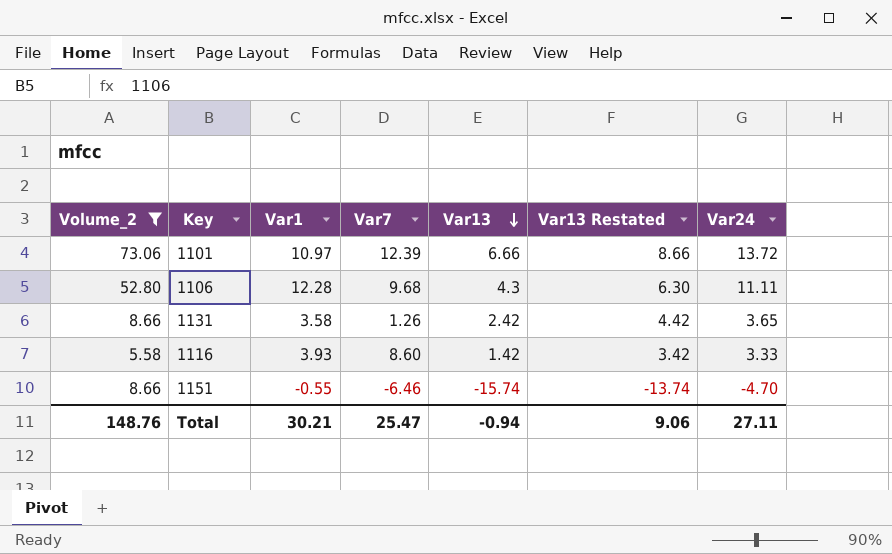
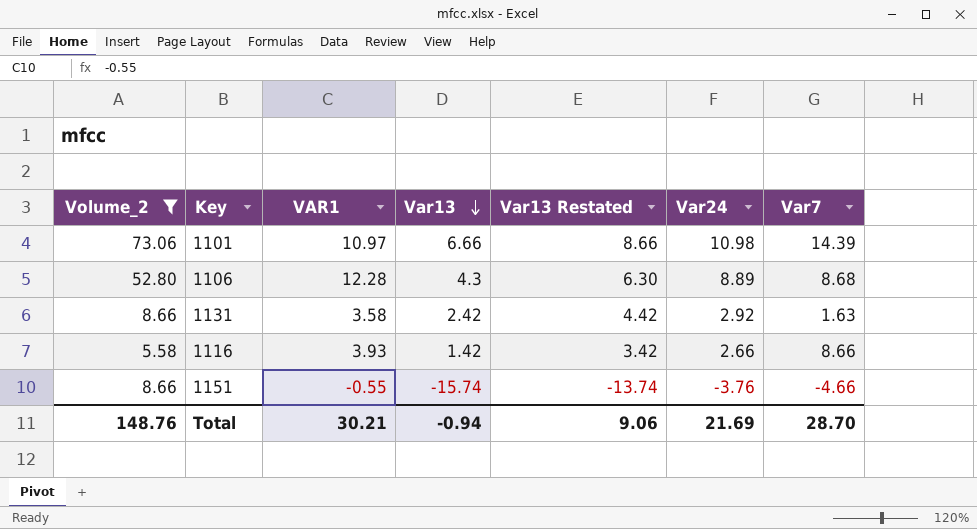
column name: Var1 -> VAR1
column Var7 | position: 4 -> 7
1101 | Var24: 13.72 -> 10.98
1101 | Var7: 12.39 -> 14.39
1106 | Var24: 11.11 -> 8.89
1106 | Var7: 9.68 -> 8.68
1131 | Var24: 3.65 -> 2.92
1131 | Var7: 1.26 -> 1.63
1116 | Var24: 3.33 -> 2.66
1116 | Var7: 8.60 -> 8.66
1151 | Var24: -4.70 -> -3.76
1151 | Var7: -6.46 -> -4.66
Total | Var24: 27.11 -> 21.69
Total | Var7: 25.47 -> 28.70

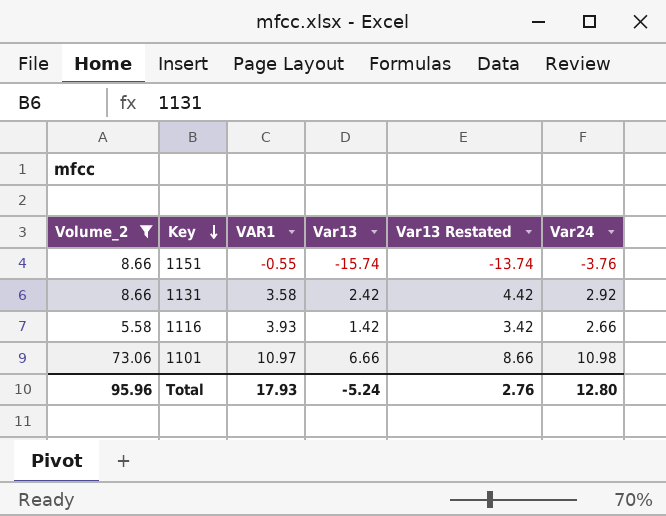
row order: Var13 descending -> Key descending
column Var7 | position: 7 -> none
row 1106: 52.80 | 12.28 | 4.3 | 6.30 | 8.89 | 8.68 -> none
Total | Volume_2: 148.76 -> 95.96
Total | VAR1: 30.21 -> 17.93
Total | Var13: -0.94 -> -5.24
Total | Var13 Restated: 9.06 -> 2.76
Total | Var24: 21.69 -> 12.80

